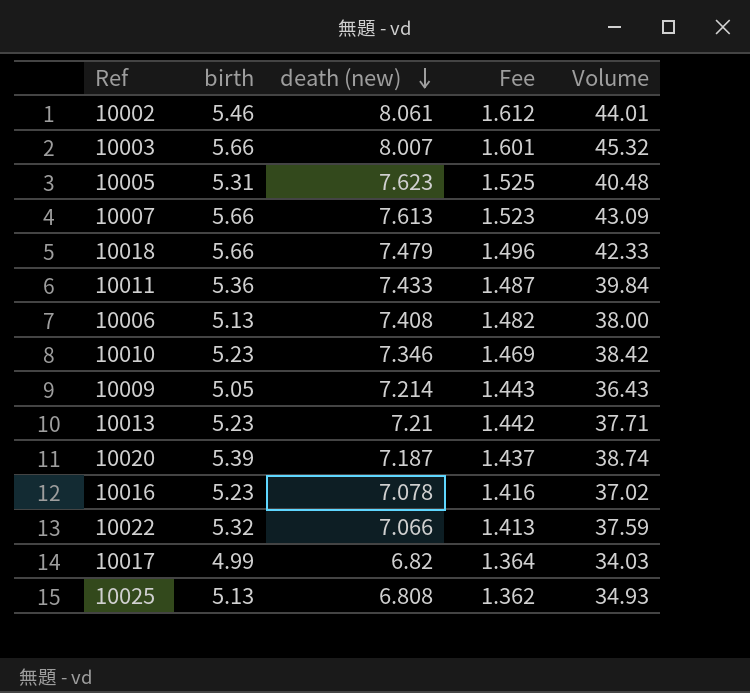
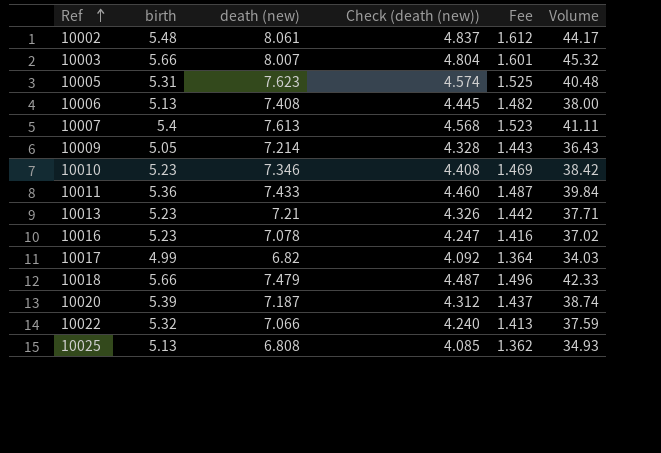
row order: death (new) descending -> Ref ascending
column Check (death (new)) | formula: none -> [death (new)] * 0.6
10002 | birth: 5.46 -> 5.48
10002 | Volume: 44.01 -> 44.17
10007 | birth: 5.66 -> 5.4
10007 | Volume: 43.09 -> 41.11

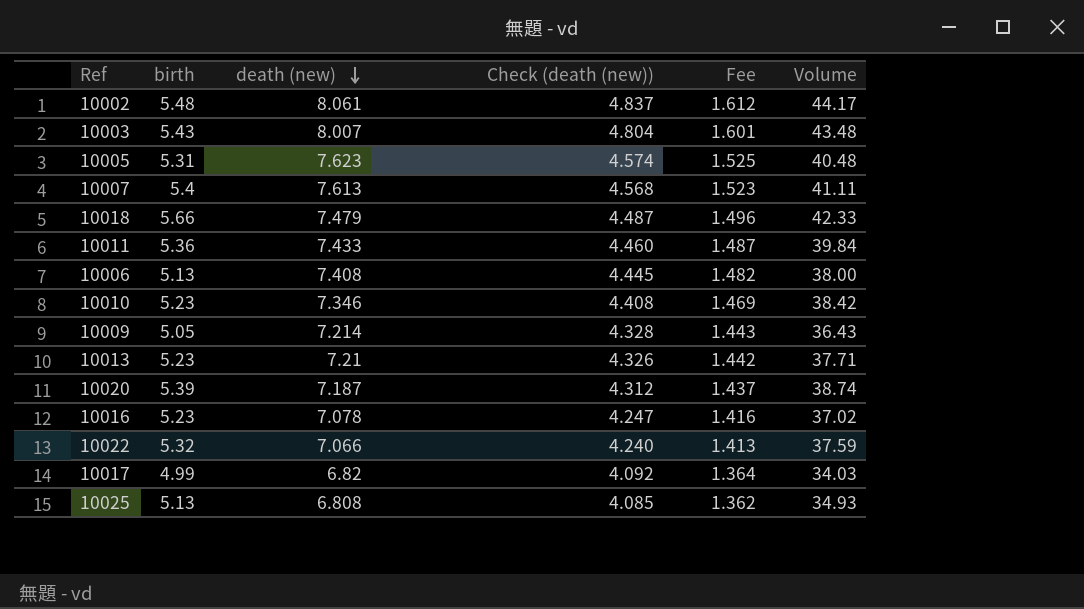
row order: Ref ascending -> death (new) descending
10003 | birth: 5.66 -> 5.43
10003 | Volume: 45.32 -> 43.48

